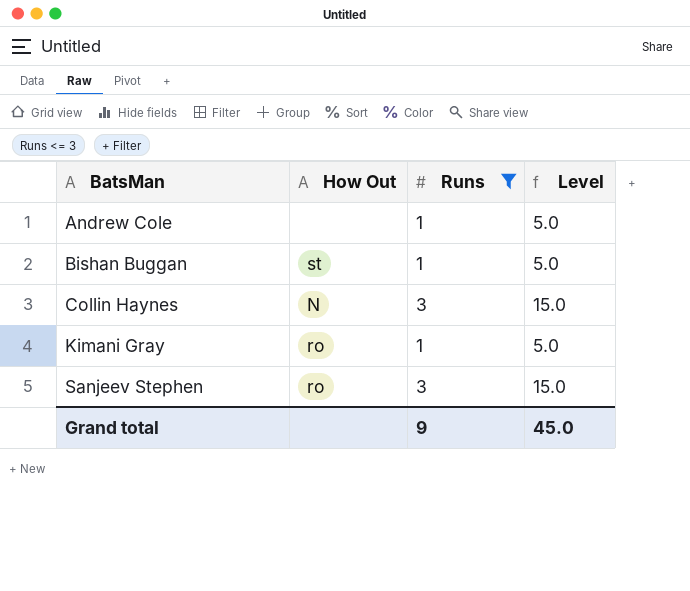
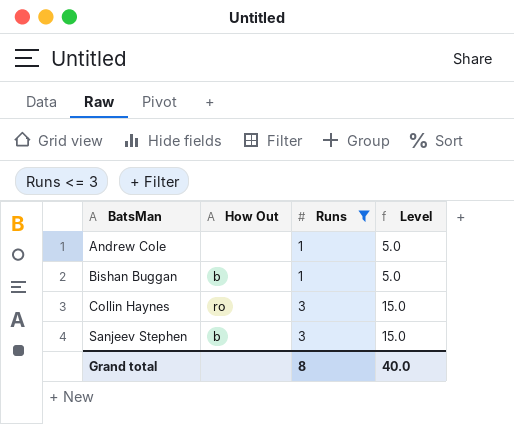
row Kimani Gray: ro | 1 | 5.0 -> none
Bishan Buggan | How Out: st -> b
Collin Haynes | How Out: N -> ro
Sanjeev Stephen | How Out: ro -> b
Grand total | Runs: 9 -> 8
Grand total | Level: 45.0 -> 40.0

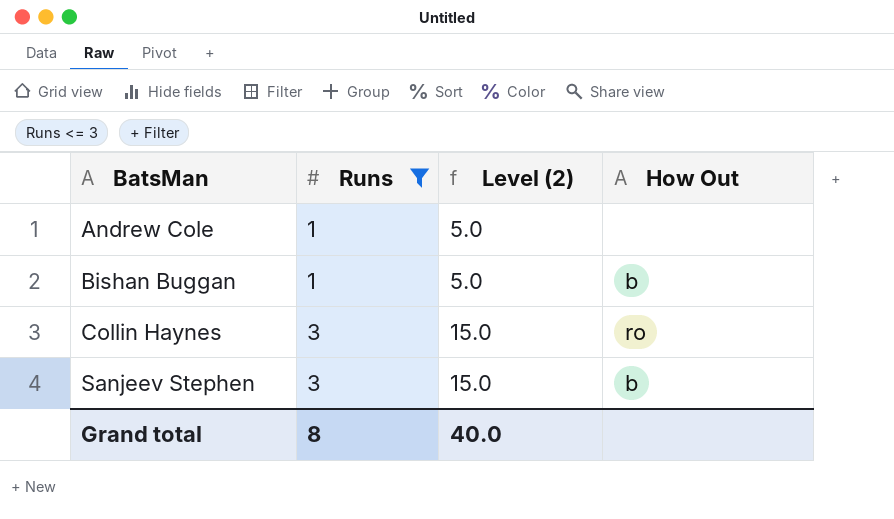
column name: Level -> Level (2)
column How Out | position: 2 -> 4

